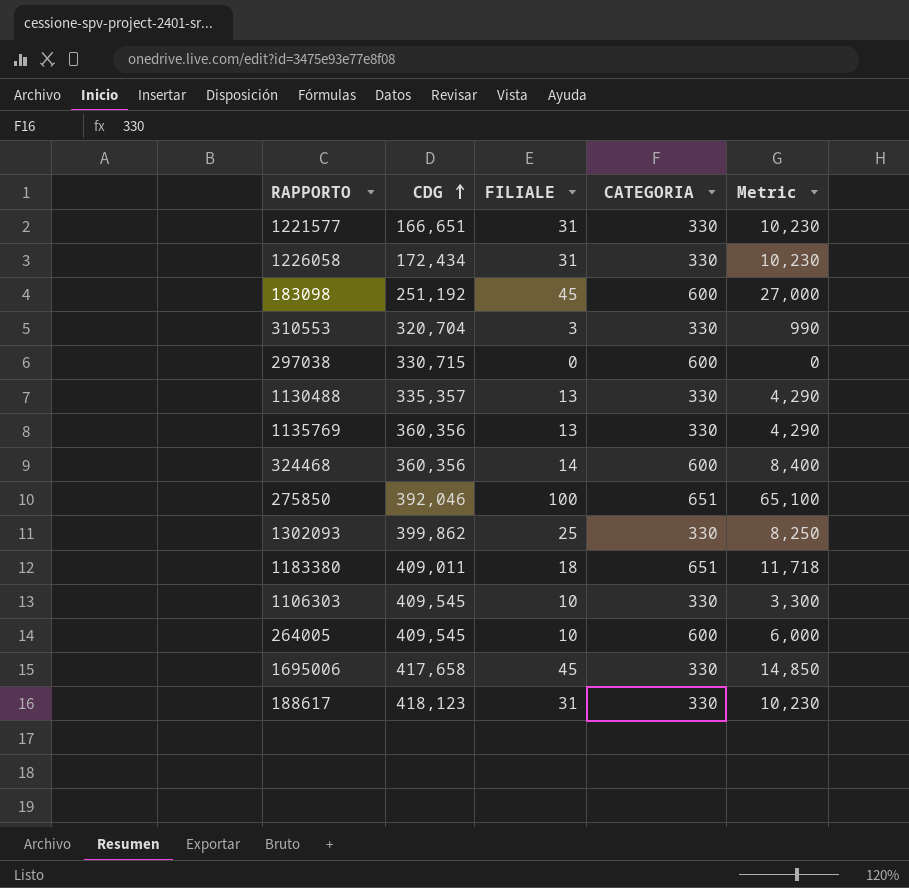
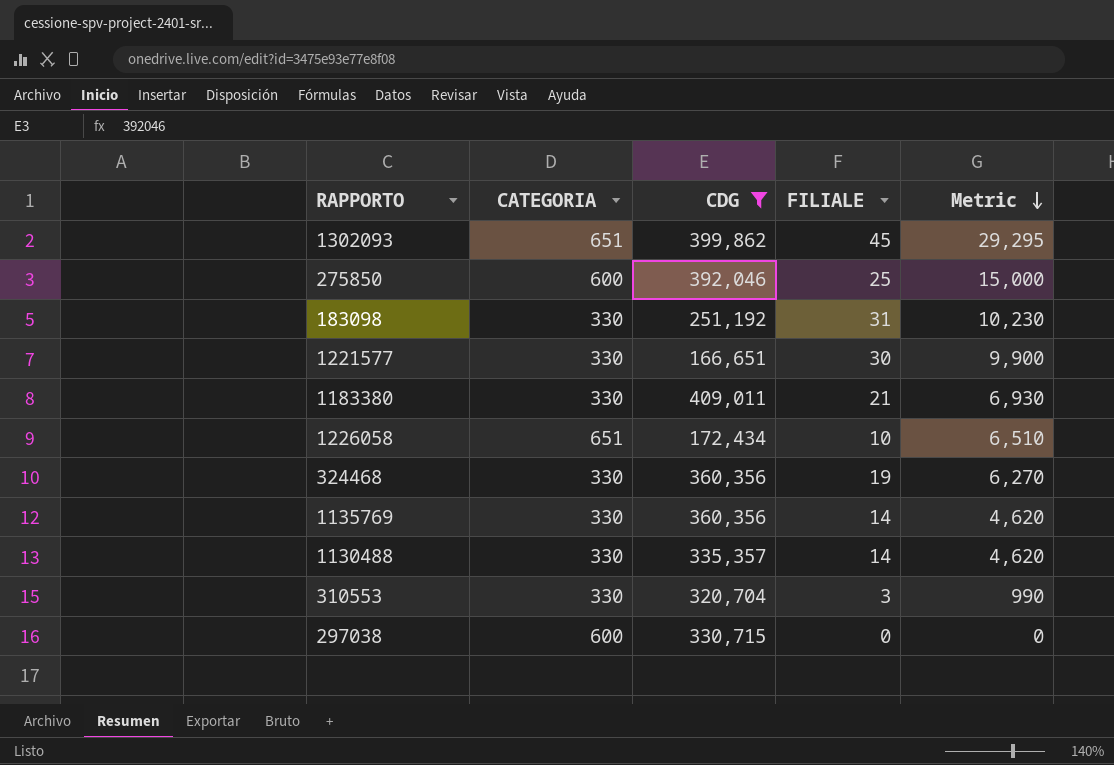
filter: none -> CDG <= 409,011
row order: CDG ascending -> Metric descending
column CATEGORIA | position: 4 -> 2
1302093 | CATEGORIA: 330 -> 651
1302093 | FILIALE: 25 -> 45
1302093 | Metric: 8,250 -> 29,295
275850 | CATEGORIA: 651 -> 600
275850 | FILIALE: 100 -> 25
275850 | Metric: 65,100 -> 15,000
183098 | CATEGORIA: 600 -> 330
183098 | FILIALE: 45 -> 31
183098 | Metric: 27,000 -> 10,230
1221577 | FILIALE: 31 -> 30
1221577 | Metric: 10,230 -> 9,900
1183380 | CATEGORIA: 651 -> 330
1183380 | FILIALE: 18 -> 21
1183380 | Metric: 11,718 -> 6,930
1226058 | CATEGORIA: 330 -> 651
1226058 | FILIALE: 31 -> 10
1226058 | Metric: 10,230 -> 6,510
324468 | CATEGORIA: 600 -> 330
324468 | FILIALE: 14 -> 19
324468 | Metric: 8,400 -> 6,270
1135769 | FILIALE: 13 -> 14
1135769 | Metric: 4,290 -> 4,620
1130488 | FILIALE: 13 -> 14
1130488 | Metric: 4,290 -> 4,620

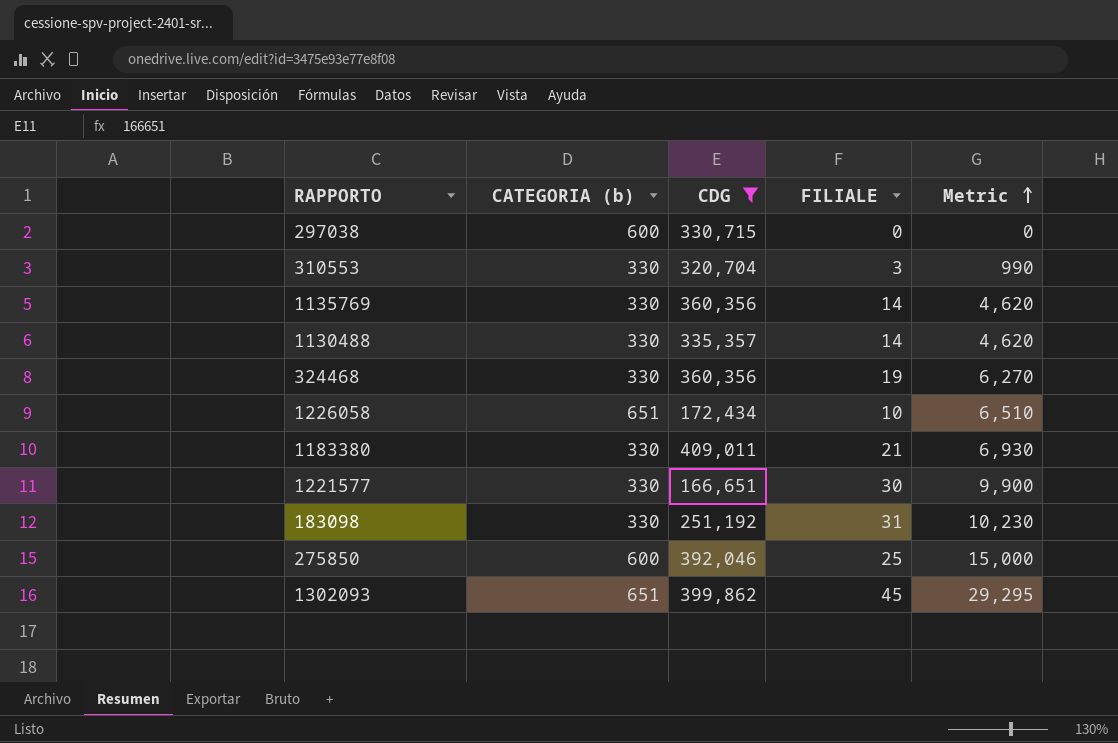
row order: Metric descending -> Metric ascending
column name: CATEGORIA -> CATEGORIA (b)

